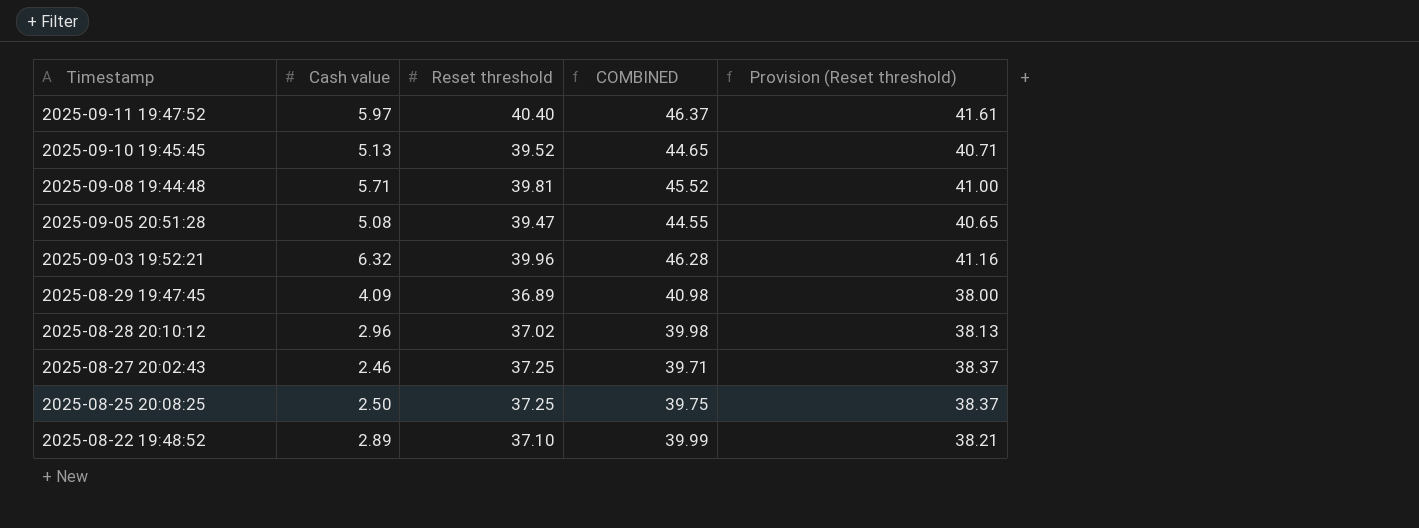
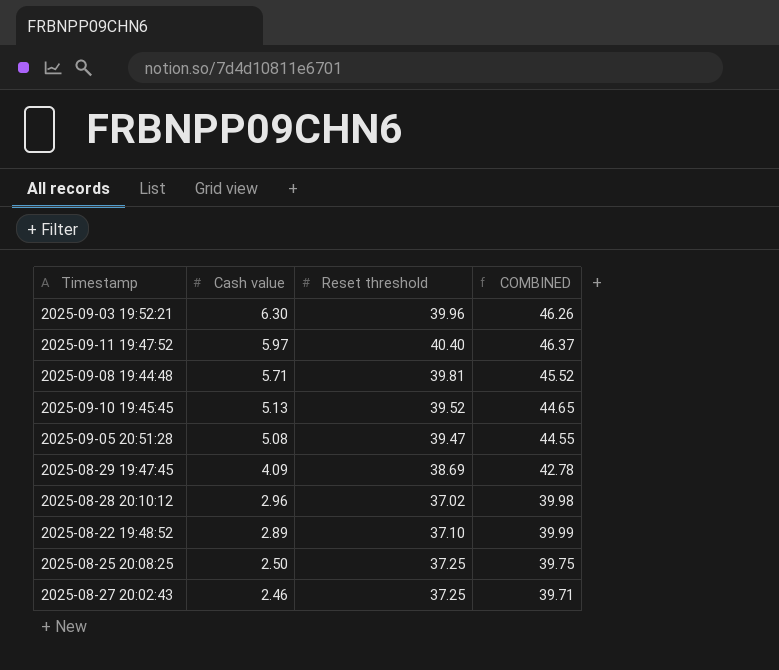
row order: Timestamp descending -> Cash value descending
column Provision (Reset threshold) | formula: [Reset threshold] * 1.03 -> none
2025-09-03 19:52:21 | Cash value: 6.32 -> 6.30
2025-09-03 19:52:21 | COMBINED: 46.28 -> 46.26
2025-08-29 19:47:45 | Reset threshold: 36.89 -> 38.69
2025-08-29 19:47:45 | COMBINED: 40.98 -> 42.78

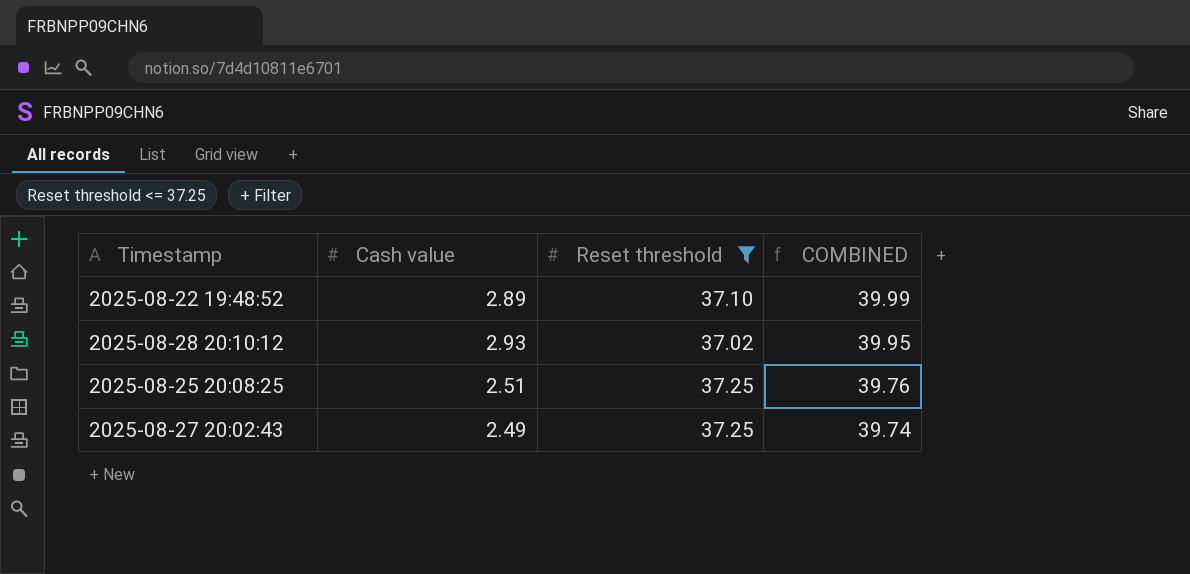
filter: none -> Reset threshold <= 37.25
row order: Cash value descending -> COMBINED descending
2025-08-28 20:10:12 | Cash value: 2.96 -> 2.93
2025-08-28 20:10:12 | COMBINED: 39.98 -> 39.95
2025-08-25 20:08:25 | Cash value: 2.50 -> 2.51
2025-08-25 20:08:25 | COMBINED: 39.75 -> 39.76
2025-08-27 20:02:43 | Cash value: 2.46 -> 2.49
2025-08-27 20:02:43 | COMBINED: 39.71 -> 39.74

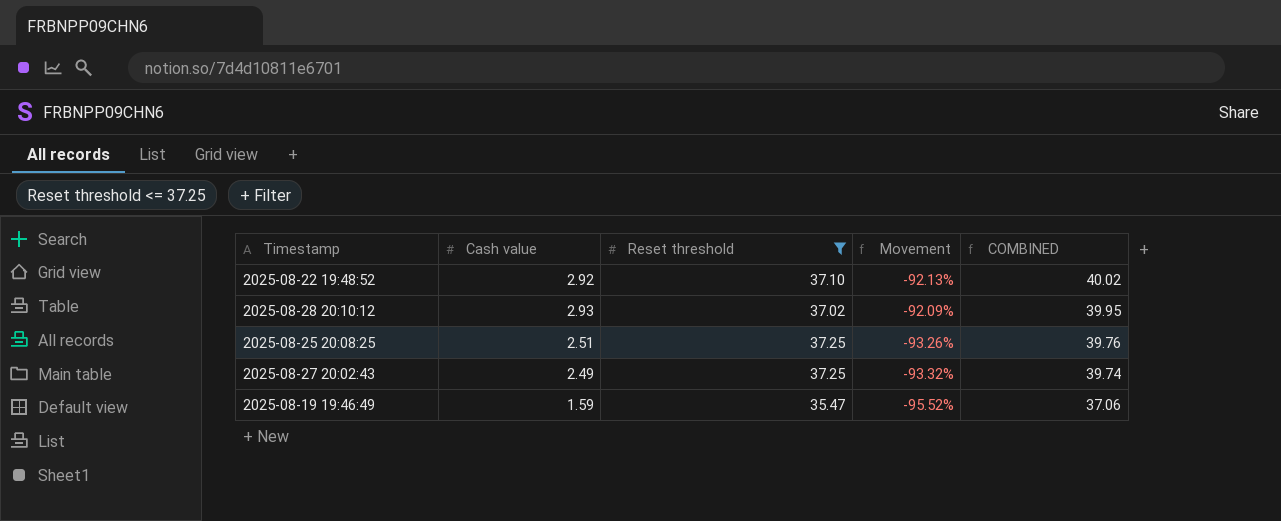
column Movement | formula: none -> ([Cash value] - [Reset threshold]) / [Reset threshold]
2025-08-22 19:48:52 | Cash value: 2.89 -> 2.92
2025-08-22 19:48:52 | COMBINED: 39.99 -> 40.02
row 2025-08-19 19:46:49: none -> 1.59 | 35.47 | -95.52% | 37.06

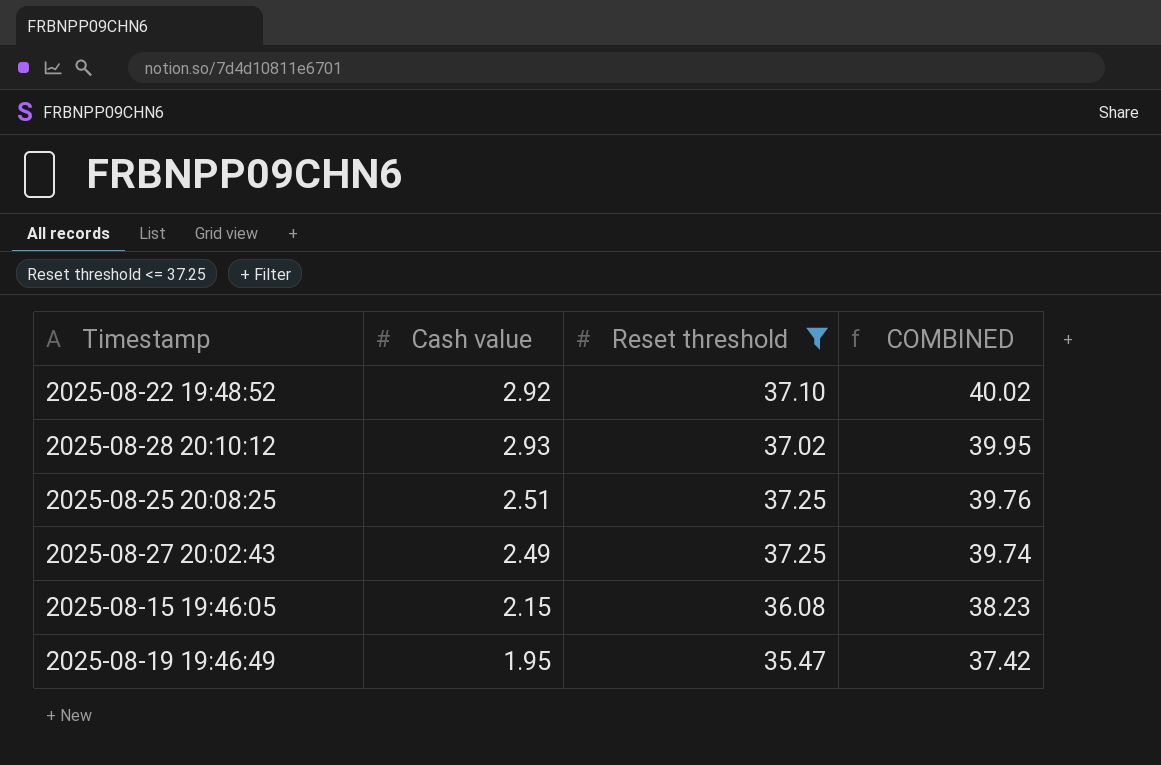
column Movement | formula: ([Cash value] - [Reset threshold]) / [Reset threshold] -> none
row 2025-08-15 19:46:05: none -> 2.15 | 36.08 | 38.23
2025-08-19 19:46:49 | Cash value: 1.59 -> 1.95
2025-08-19 19:46:49 | COMBINED: 37.06 -> 37.42

